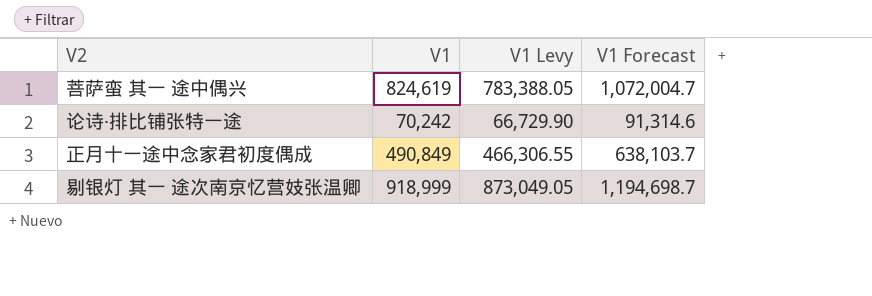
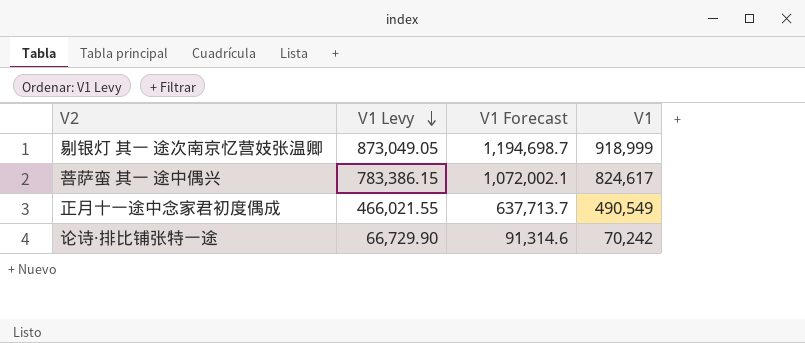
row order: none -> V1 Levy descending
column V1 | position: 2 -> 4
菩萨蛮 其一 途中偶兴 | V1 Levy: 783,388.05 -> 783,386.15
菩萨蛮 其一 途中偶兴 | V1 Forecast: 1,072,004.7 -> 1,072,002.1
菩萨蛮 其一 途中偶兴 | V1: 824,619 -> 824,617
正月十一途中念家君初度偶成 | V1 Levy: 466,306.55 -> 466,021.55
正月十一途中念家君初度偶成 | V1 Forecast: 638,103.7 -> 637,713.7
正月十一途中念家君初度偶成 | V1: 490,849 -> 490,549

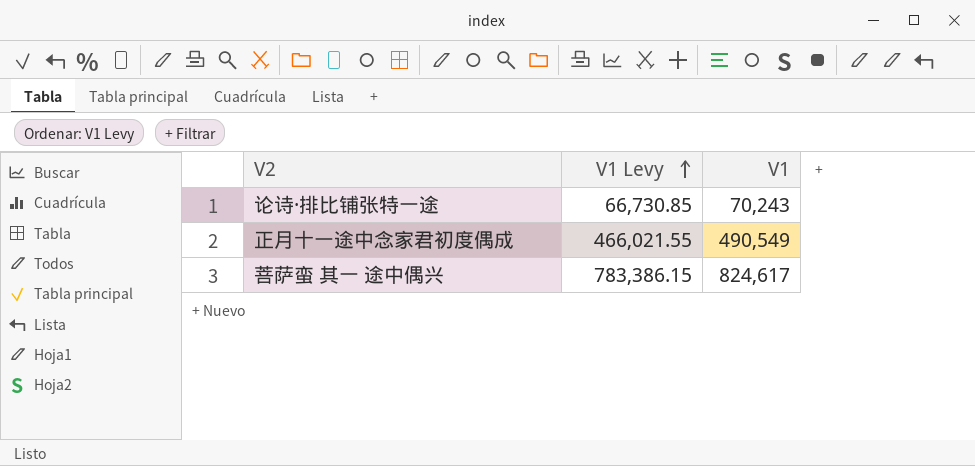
row order: V1 Levy descending -> V1 Levy ascending
column V1 Forecast | formula: [V1] * 1.3 -> none
row 剔银灯 其一 途次南京忆营妓张温卿: 873,049.05 | 1,194,698.7 | 918,999 -> none
论诗·排比铺张特一途 | V1 Levy: 66,729.90 -> 66,730.85
论诗·排比铺张特一途 | V1: 70,242 -> 70,243

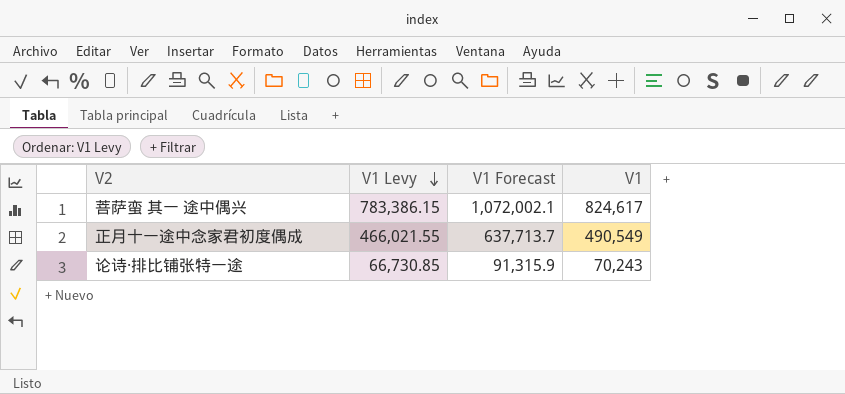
row order: V1 Levy ascending -> V1 Levy descending
column V1 Forecast | formula: none -> [V1] * 1.3

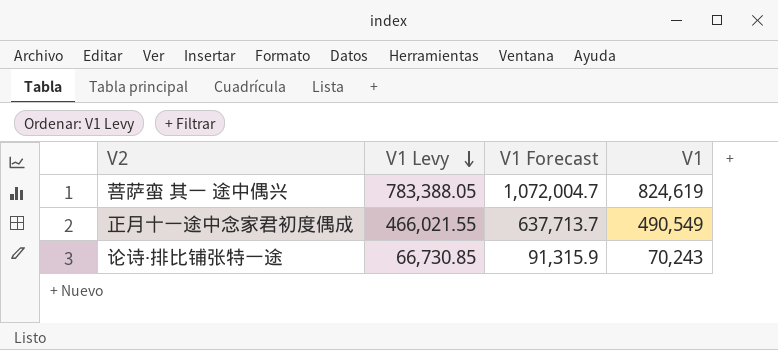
菩萨蛮 其一 途中偶兴 | V1 Levy: 783,386.15 -> 783,388.05
菩萨蛮 其一 途中偶兴 | V1 Forecast: 1,072,002.1 -> 1,072,004.7
菩萨蛮 其一 途中偶兴 | V1: 824,617 -> 824,619

